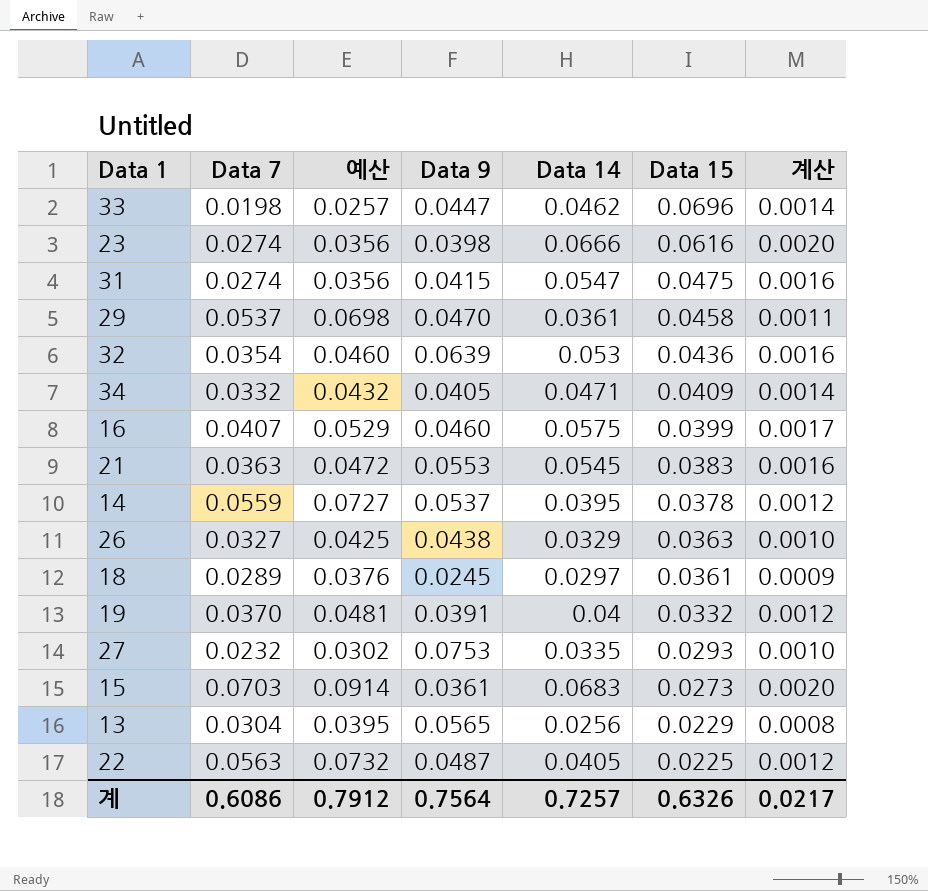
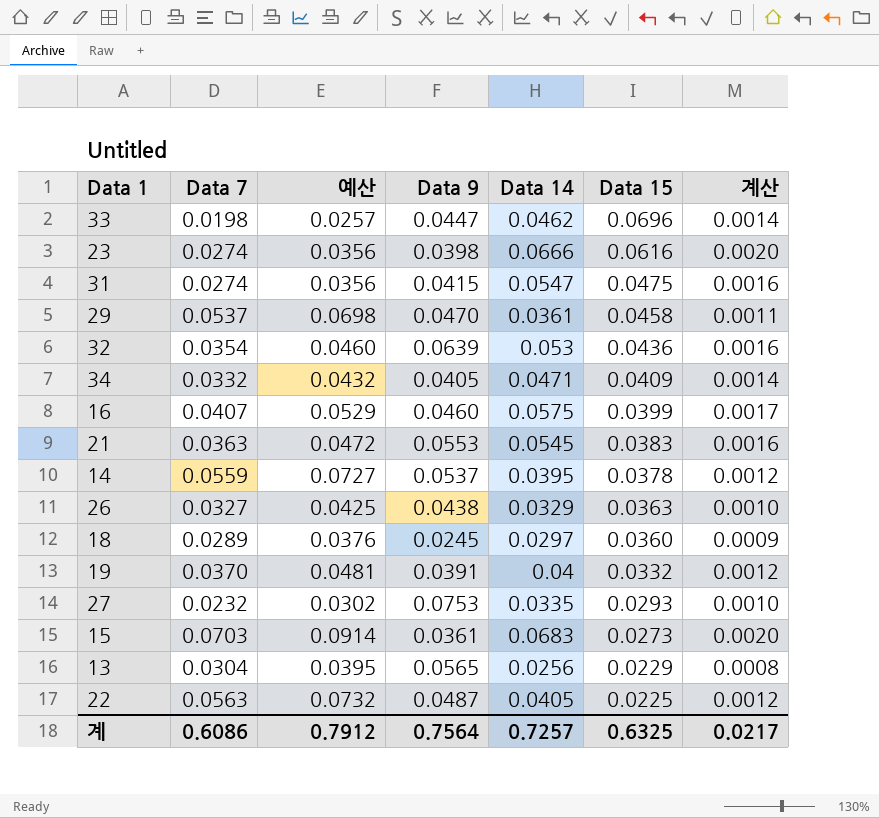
18 | Data 15: 0.0361 -> 0.0360
계 | Data 15: 0.6326 -> 0.6325

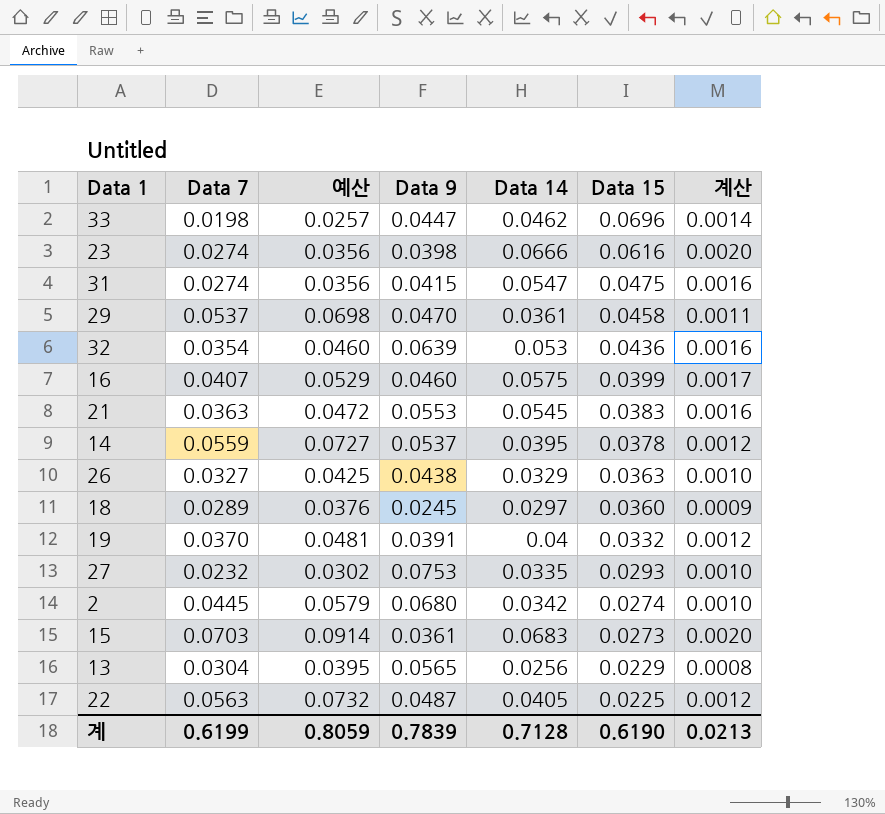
row 34: 0.0332 | 0.0432 | 0.0405 | 0.0471 | 0.0409 | 0.0014 -> none
row 2: none -> 0.0445 | 0.0579 | 0.0680 | 0.0342 | 0.0274 | 0.0010
계 | Data 7: 0.6086 -> 0.6199
계 | 예산: 0.7912 -> 0.8059
계 | Data 9: 0.7564 -> 0.7839
계 | Data 14: 0.7257 -> 0.7128
계 | Data 15: 0.6325 -> 0.6190
계 | 계산: 0.0217 -> 0.0213

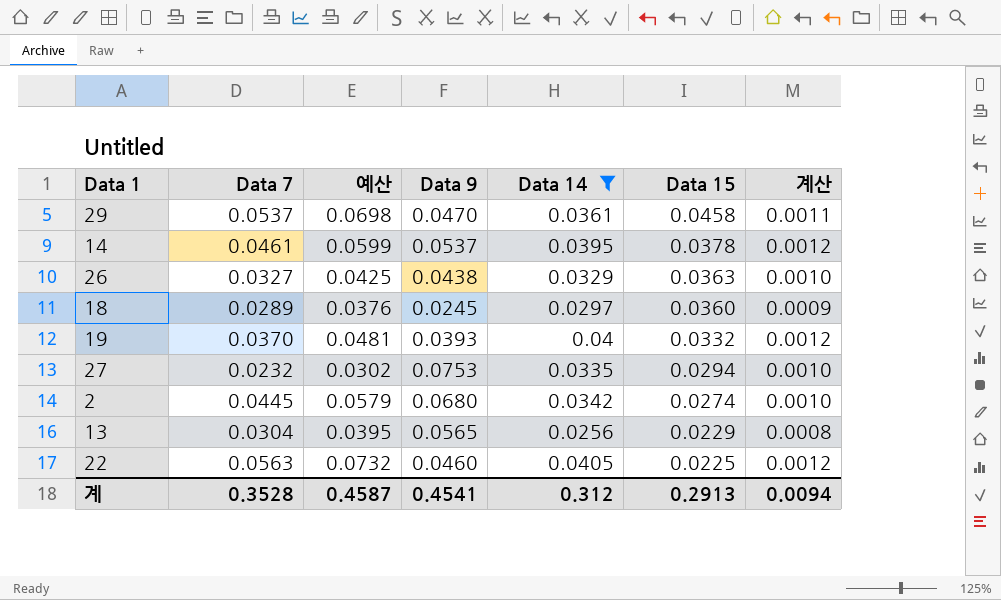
filter: none -> Data 14 <= 0.0405
14 | Data 7: 0.0559 -> 0.0461
14 | 예산: 0.0727 -> 0.0599
19 | Data 9: 0.0391 -> 0.0393
27 | Data 15: 0.0293 -> 0.0294
22 | Data 9: 0.0487 -> 0.0460
계 | Data 7: 0.6199 -> 0.3528
계 | 예산: 0.8059 -> 0.4587
계 | Data 9: 0.7839 -> 0.4541
계 | Data 14: 0.7128 -> 0.312
계 | Data 15: 0.6190 -> 0.2913
계 | 계산: 0.0213 -> 0.0094

